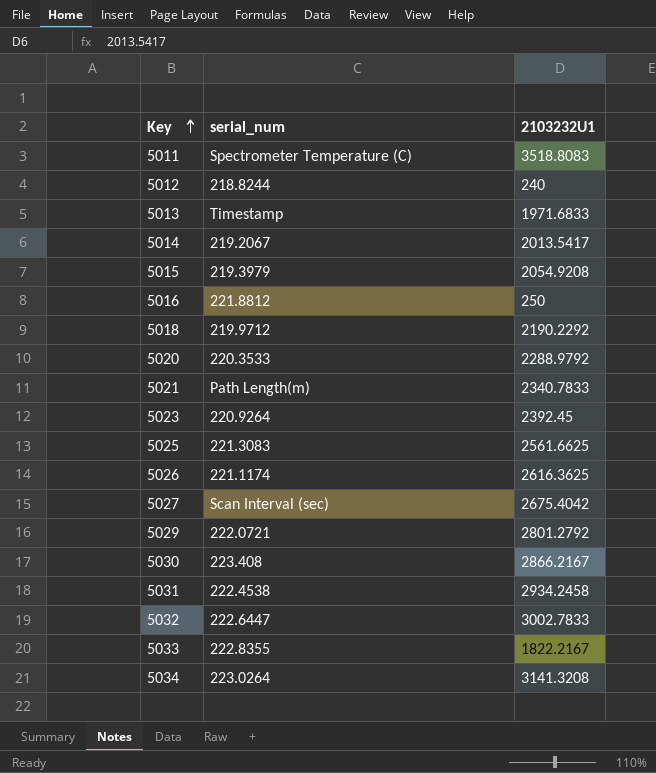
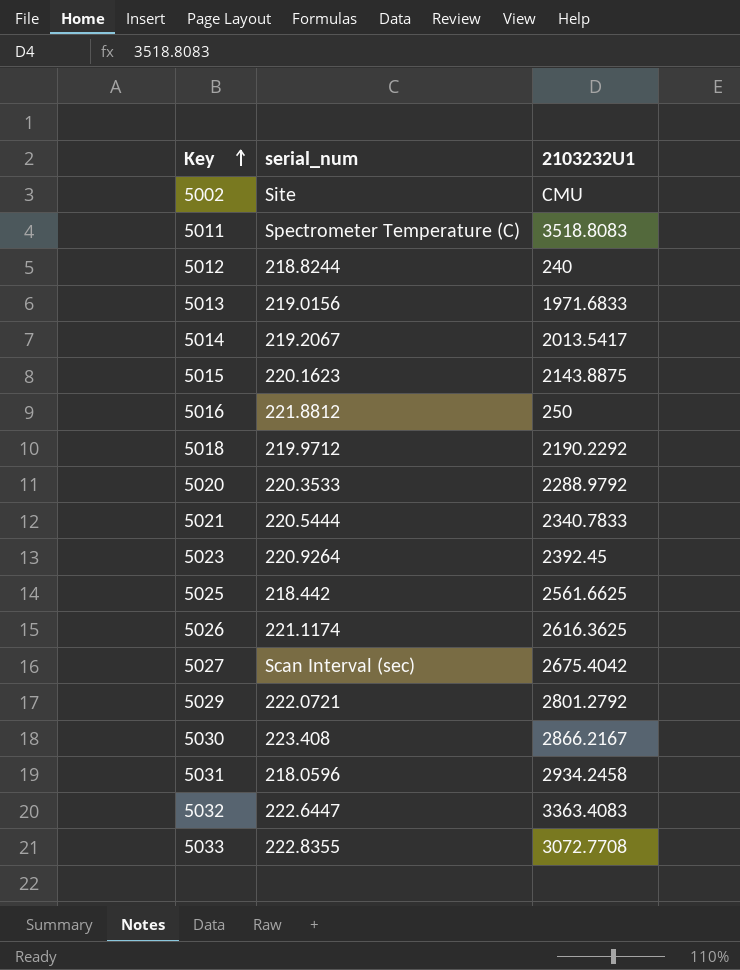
row 5034: 223.0264 | 3141.3208 -> none
row 5002: none -> Site | CMU
5013 | serial_num: Timestamp -> 219.0156
5015 | serial_num: 219.3979 -> 220.1623
5015 | 2103232U1: 2054.9208 -> 2143.8875
5021 | serial_num: Path Length(m) -> 220.5444
5025 | serial_num: 221.3083 -> 218.442
5031 | serial_num: 222.4538 -> 218.0596
5032 | 2103232U1: 3002.7833 -> 3363.4083
5033 | 2103232U1: 1822.2167 -> 3072.7708

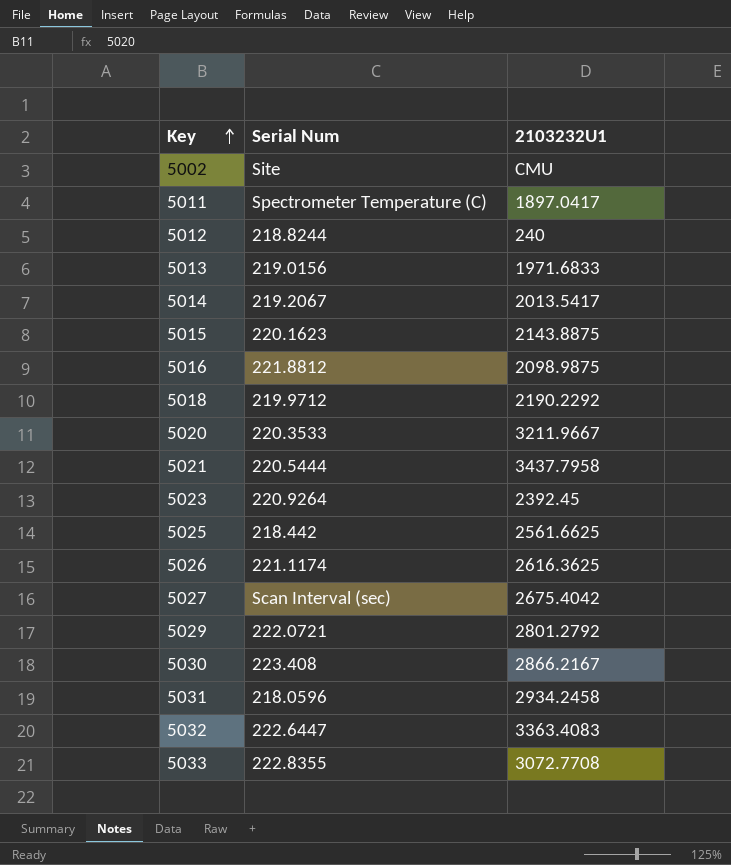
column name: serial_num -> Serial Num
5011 | 2103232U1: 3518.8083 -> 1897.0417
5016 | 2103232U1: 250 -> 2098.9875
5020 | 2103232U1: 2288.9792 -> 3211.9667
5021 | 2103232U1: 2340.7833 -> 3437.7958

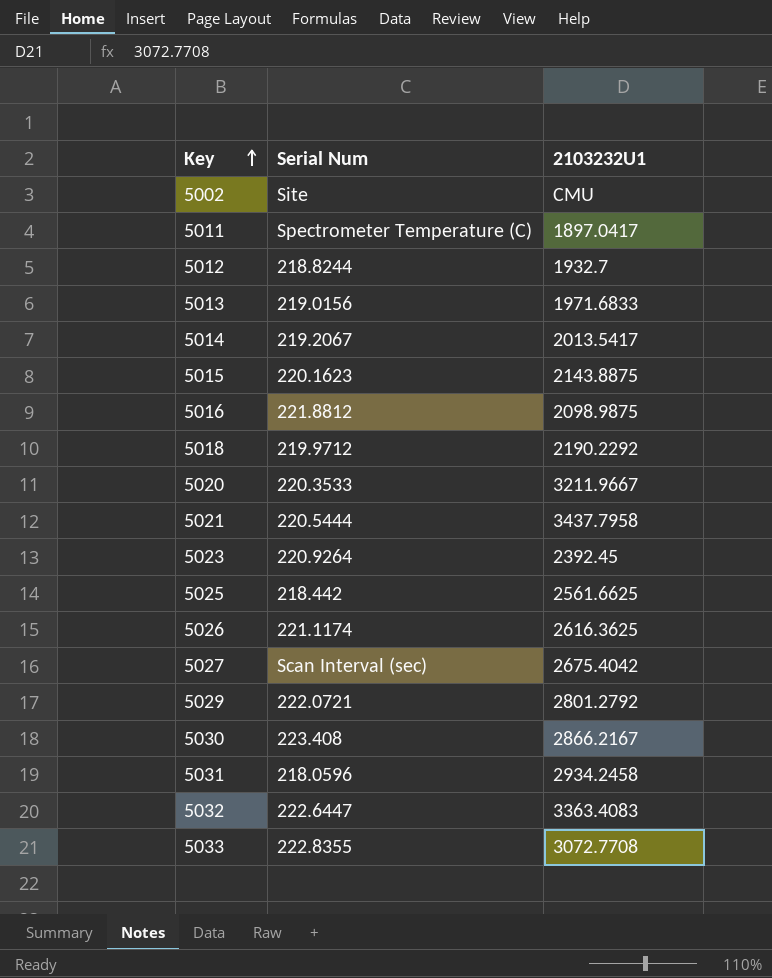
5012 | 2103232U1: 240 -> 1932.7

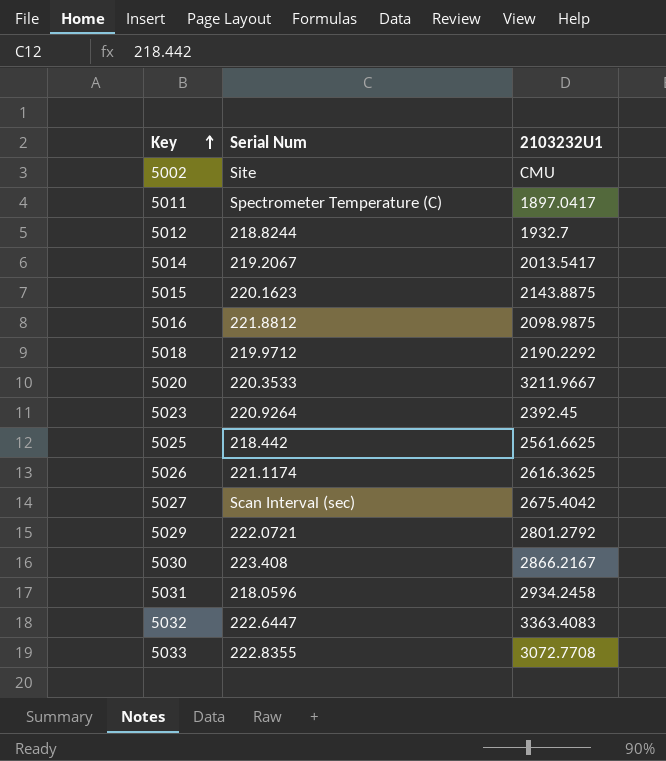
row 5013: 219.0156 | 1971.6833 -> none
row 5021: 220.5444 | 3437.7958 -> none

